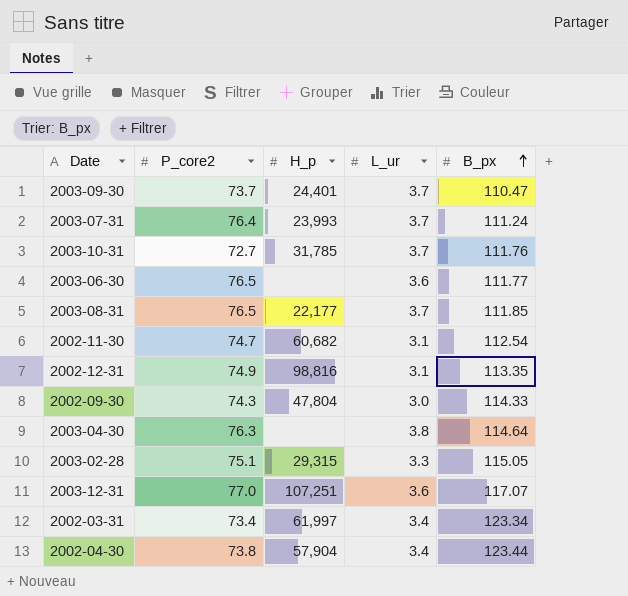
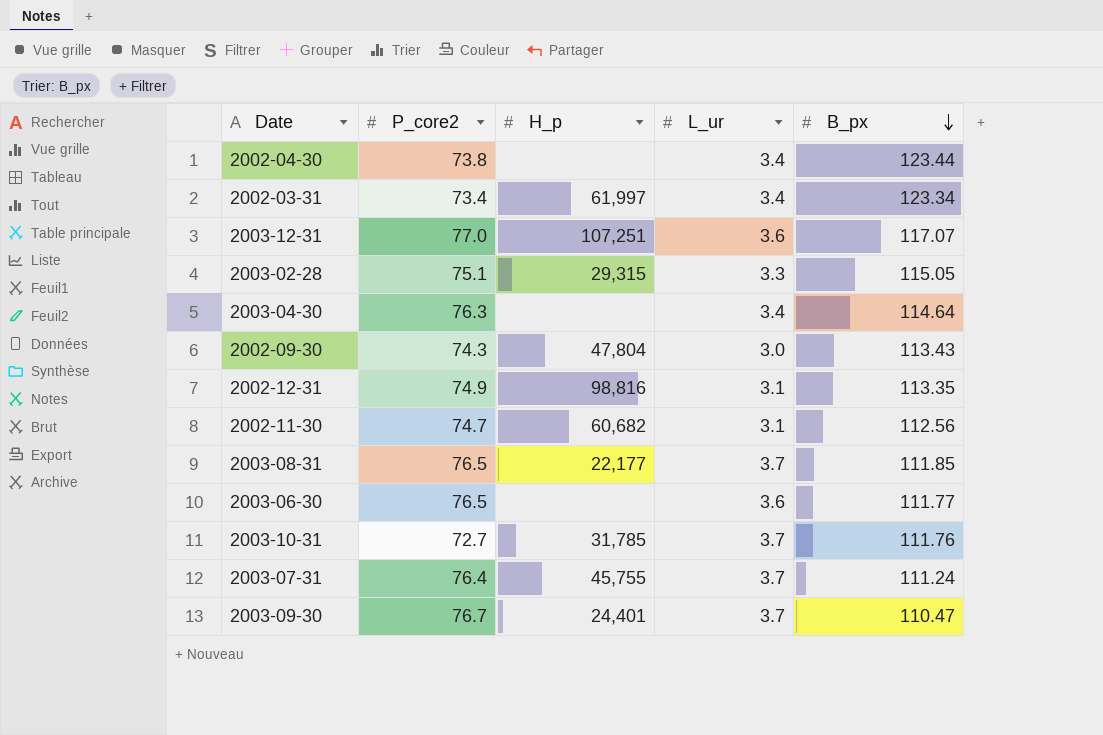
row order: B_px ascending -> B_px descending
2002-04-30 | H_p: 57,904 -> none
2003-04-30 | L_ur: 3.8 -> 3.4
2002-09-30 | B_px: 114.33 -> 113.43
2002-11-30 | B_px: 112.54 -> 112.56
2003-07-31 | H_p: 23,993 -> 45,755
2003-09-30 | P_core2: 73.7 -> 76.7

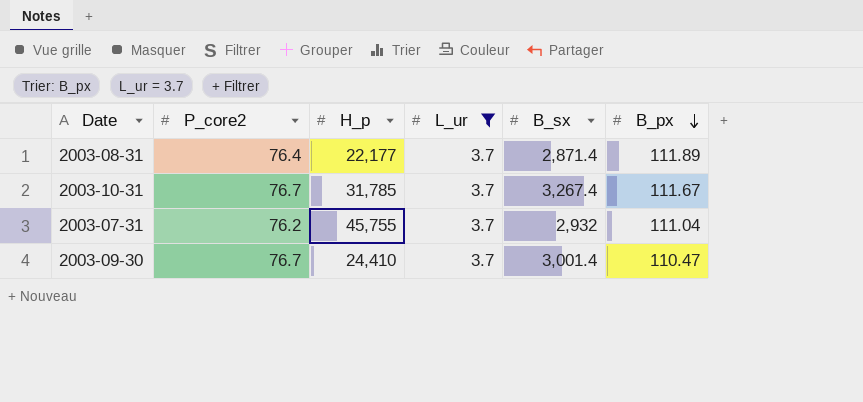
filter: none -> L_ur = 3.7
column B_sx | position: none -> 5
2003-08-31 | P_core2: 76.5 -> 76.4
2003-08-31 | B_px: 111.85 -> 111.89
2003-10-31 | P_core2: 72.7 -> 76.7
2003-10-31 | B_px: 111.76 -> 111.67
2003-07-31 | P_core2: 76.4 -> 76.2
2003-07-31 | B_px: 111.24 -> 111.04
2003-09-30 | H_p: 24,401 -> 24,410

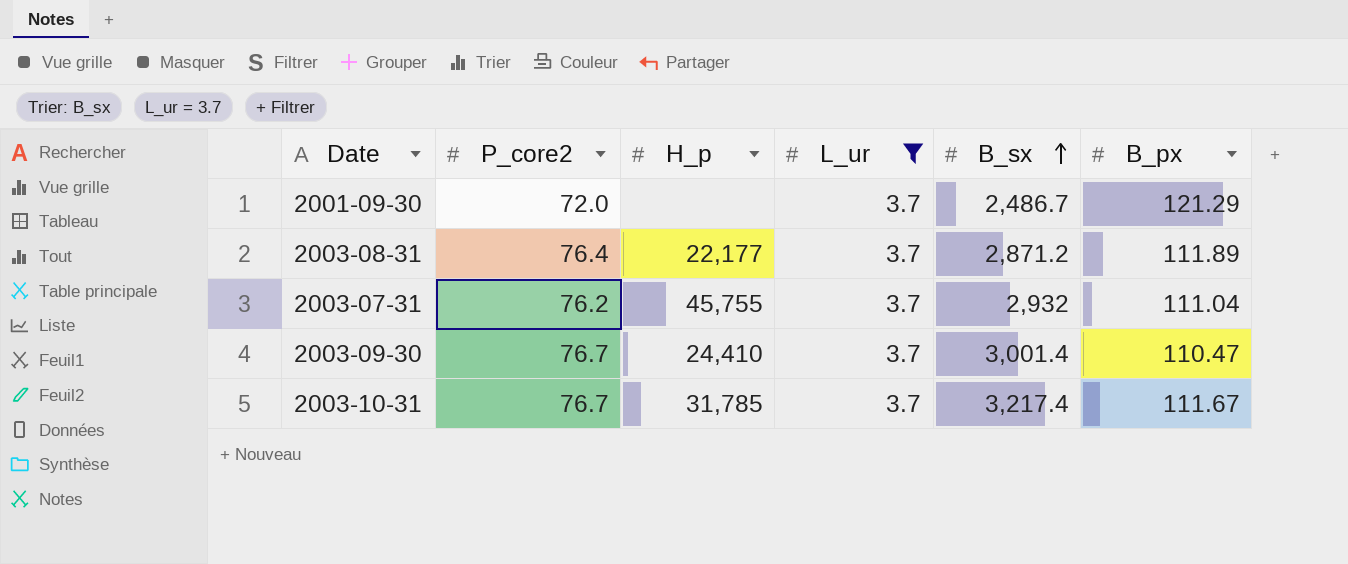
row order: B_px descending -> B_sx ascending
row 2001-09-30: none -> 72.0 | none | 3.7 | 2,486.7 | 121.29
2003-08-31 | B_sx: 2,871.4 -> 2,871.2
2003-10-31 | B_sx: 3,267.4 -> 3,217.4

